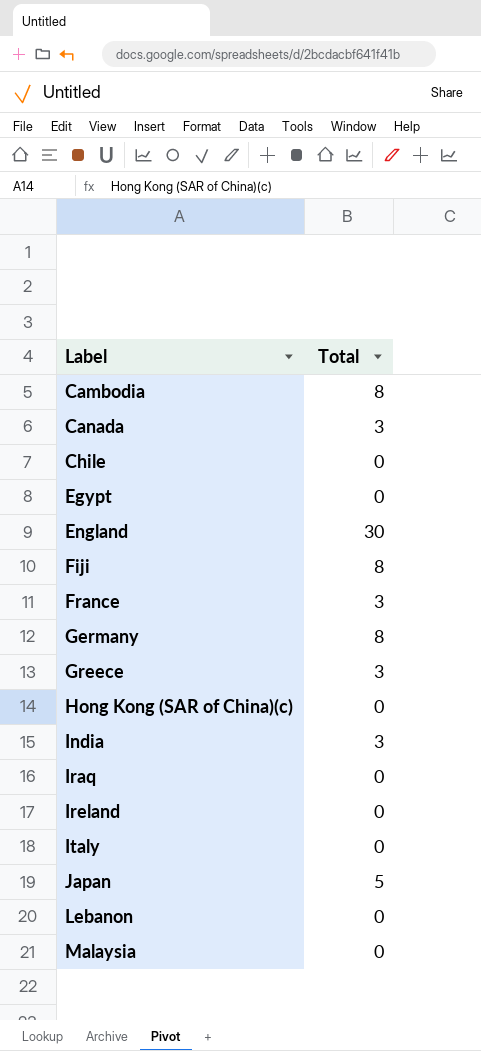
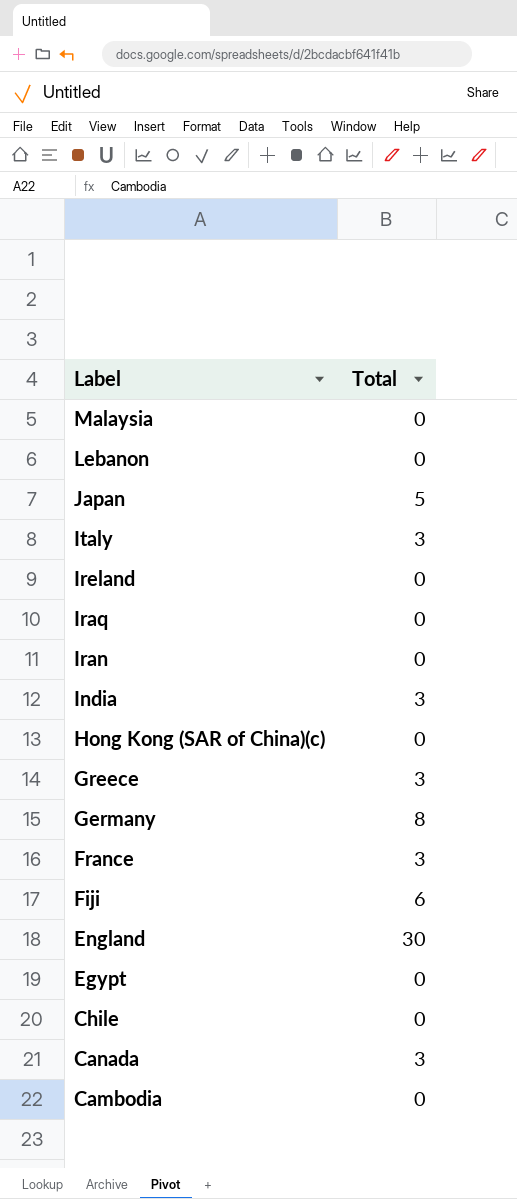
row order: Label ascending -> Label descending
Italy | Total: 0 -> 3
row Iran: none -> 0
Fiji | Total: 8 -> 6
Cambodia | Total: 8 -> 0

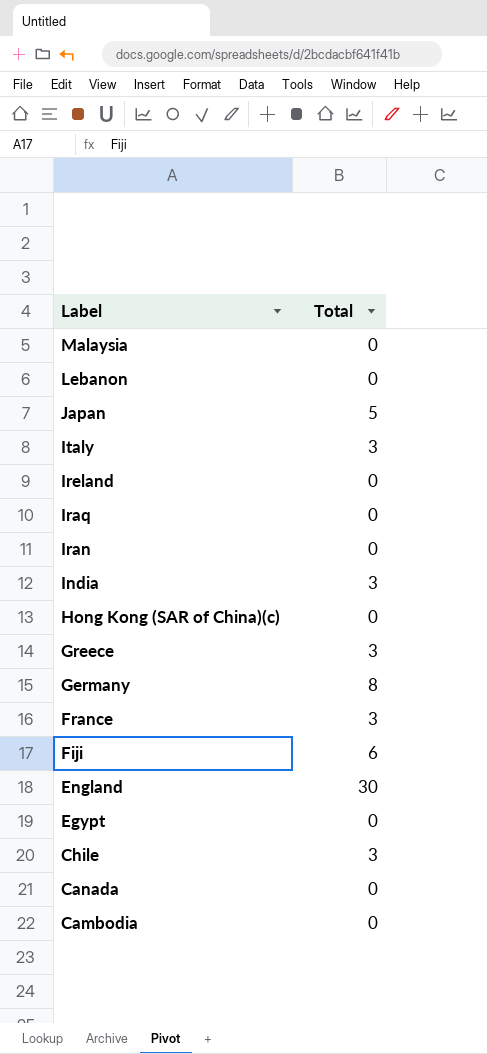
Chile | Total: 0 -> 3
Canada | Total: 3 -> 0

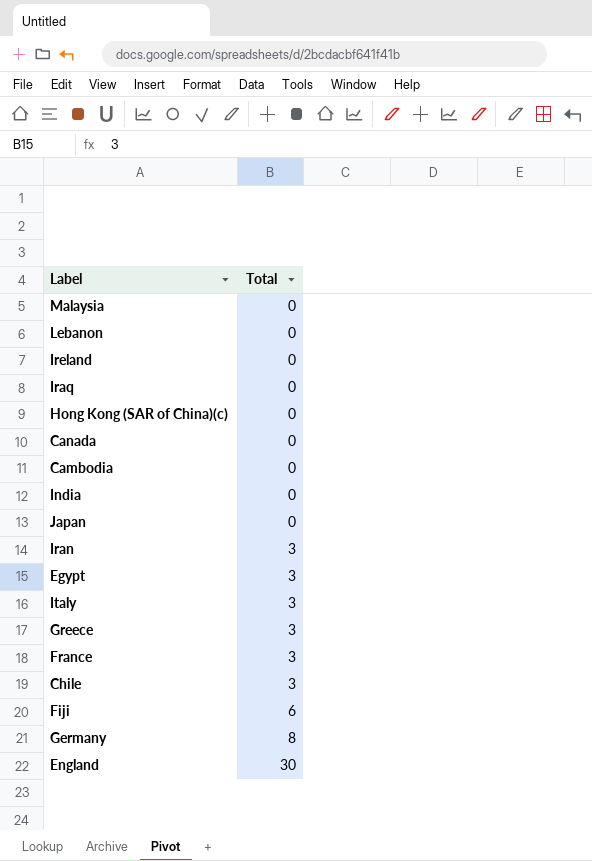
row order: Label descending -> Total ascending
India | Total: 3 -> 0
Japan | Total: 5 -> 0
Iran | Total: 0 -> 3
Egypt | Total: 0 -> 3

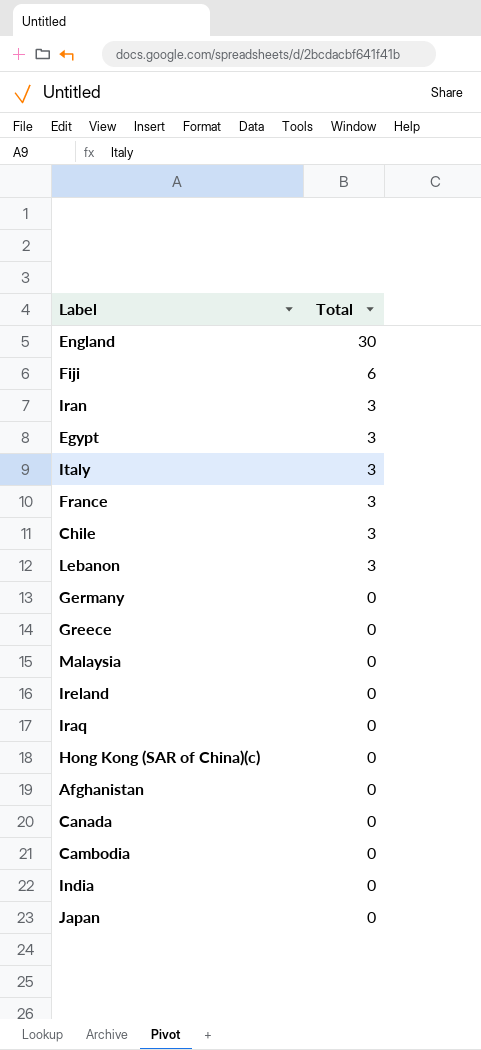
row order: Total ascending -> Total descending
Lebanon | Total: 0 -> 3
Germany | Total: 8 -> 0
Greece | Total: 3 -> 0
row Afghanistan: none -> 0

